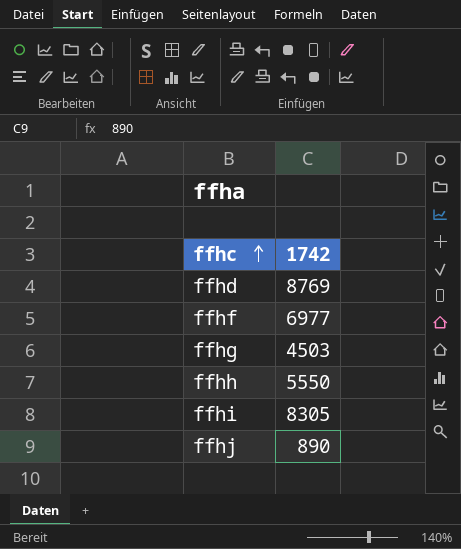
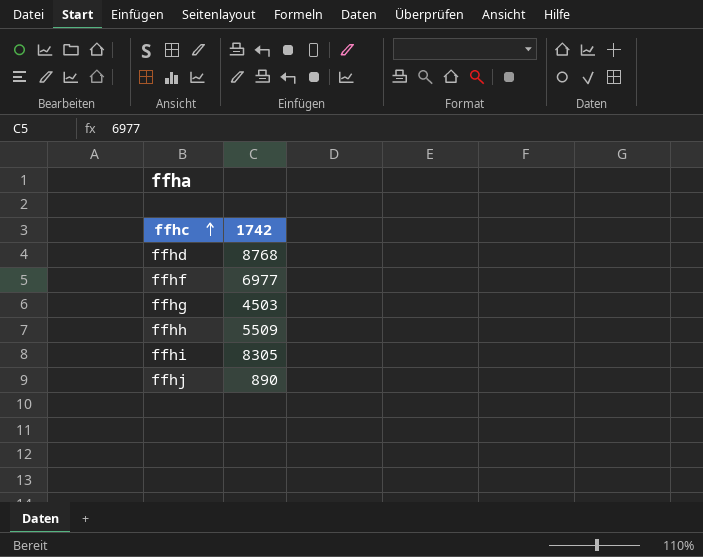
ffhd | 1742: 8769 -> 8768
ffhh | 1742: 5550 -> 5509

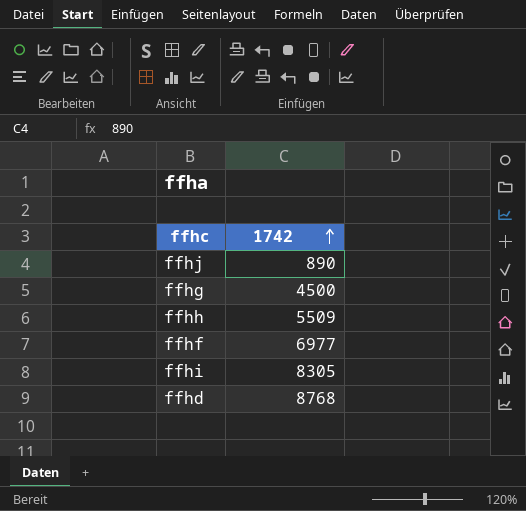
row order: ffhc ascending -> 1742 ascending
ffhg | 1742: 4503 -> 4500

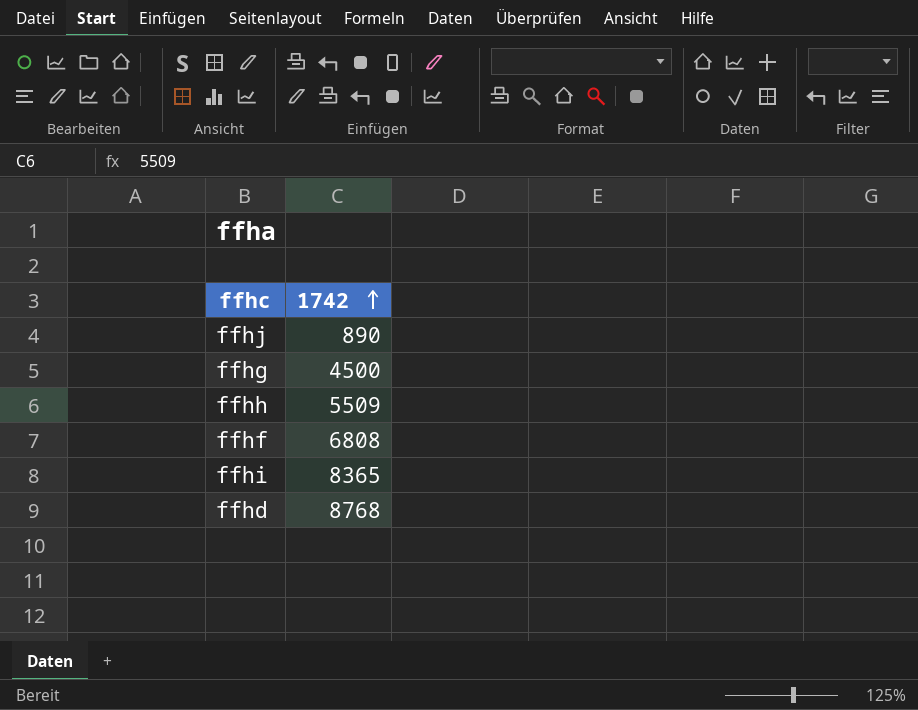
ffhf | 1742: 6977 -> 6808
ffhi | 1742: 8305 -> 8365

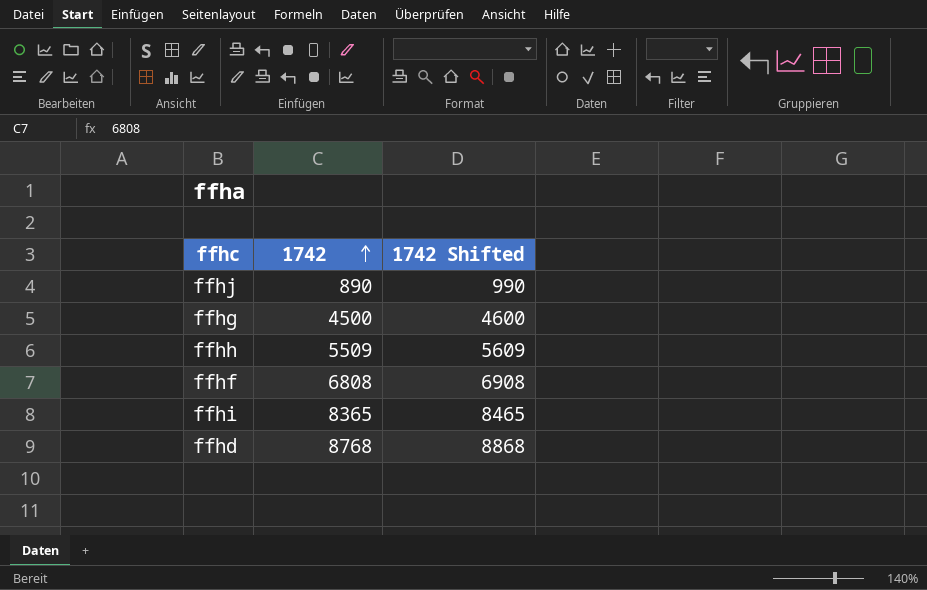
column 1742 Shifted | formula: none -> [1742] + 100

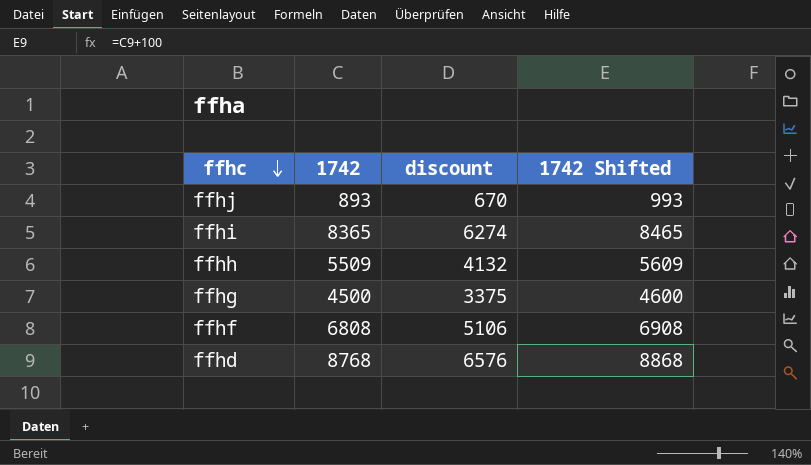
row order: 1742 ascending -> ffhc descending
column discount | formula: none -> [1742] * 0.75
ffhj | 1742: 890 -> 893
ffhj | 1742 Shifted: 990 -> 993

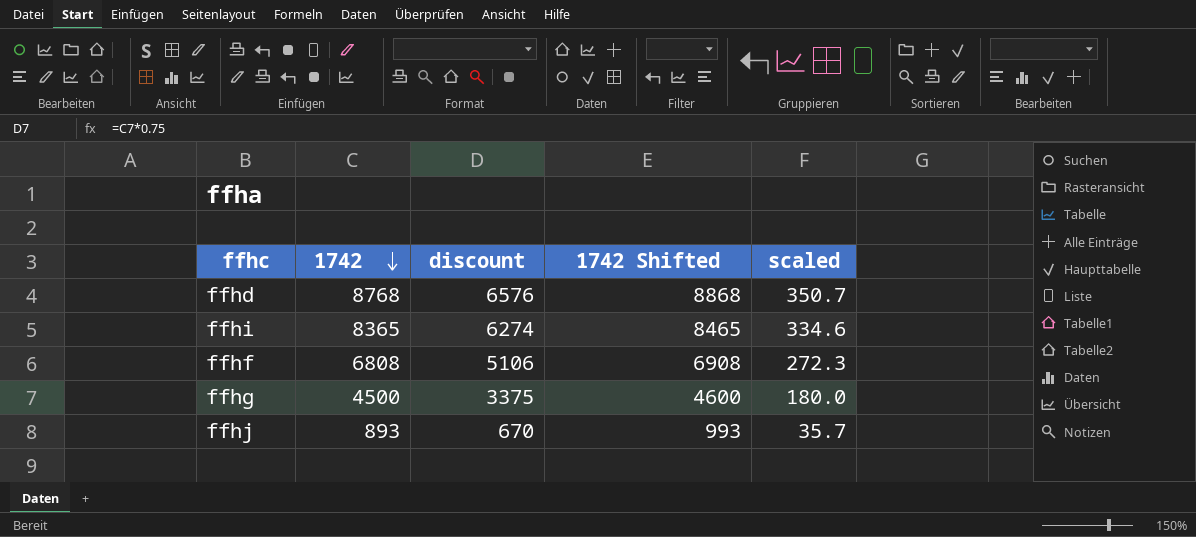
row order: ffhc descending -> 1742 descending
column scaled | formula: none -> [1742] * 0.04
row ffhh: 5509 | 4132 | 5609 -> none

